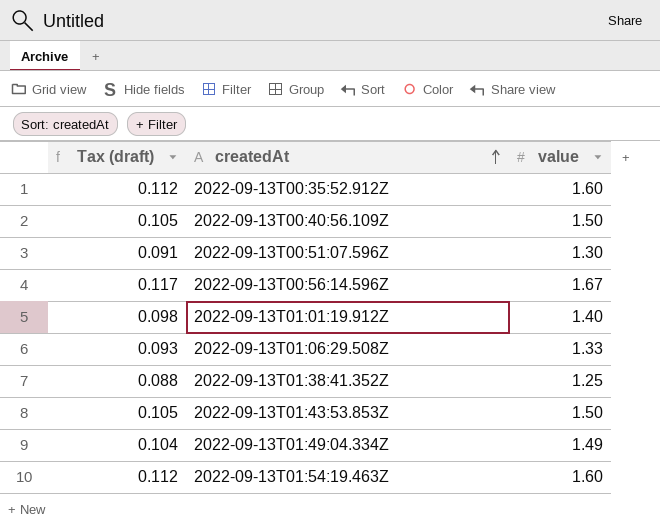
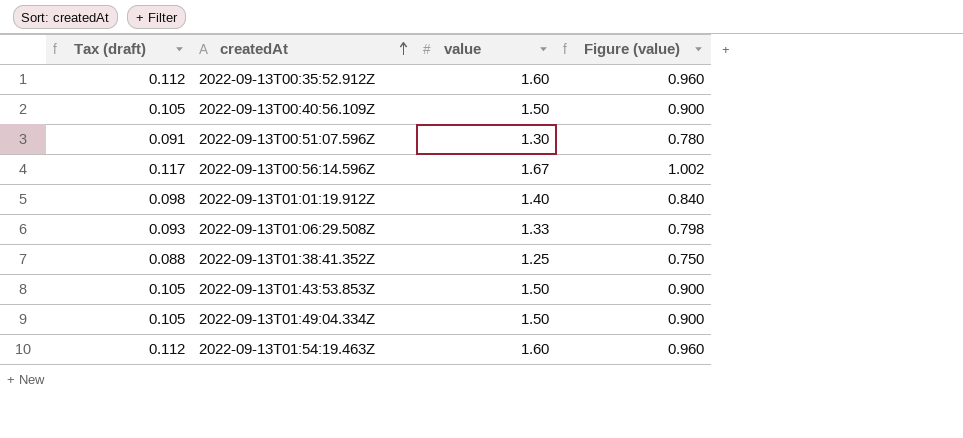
column Figure (value) | formula: none -> [value] * 0.6
2022-09-13T01:49:04.334Z | Tax (draft): 0.104 -> 0.105
2022-09-13T01:49:04.334Z | value: 1.49 -> 1.50

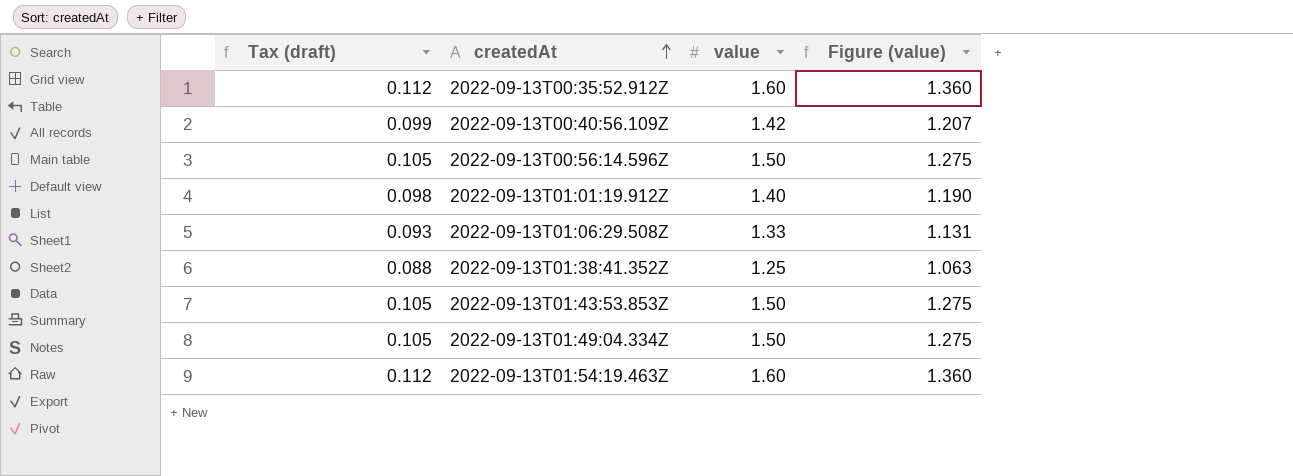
column Figure (value) | formula: [value] * 0.6 -> [value] * 0.85
row 2022-09-13T00:51:07.596Z: 0.091 | 1.30 | 0.780 -> none
2022-09-13T00:40:56.109Z | Tax (draft): 0.105 -> 0.099
2022-09-13T00:40:56.109Z | value: 1.50 -> 1.42
2022-09-13T00:56:14.596Z | Tax (draft): 0.117 -> 0.105
2022-09-13T00:56:14.596Z | value: 1.67 -> 1.50

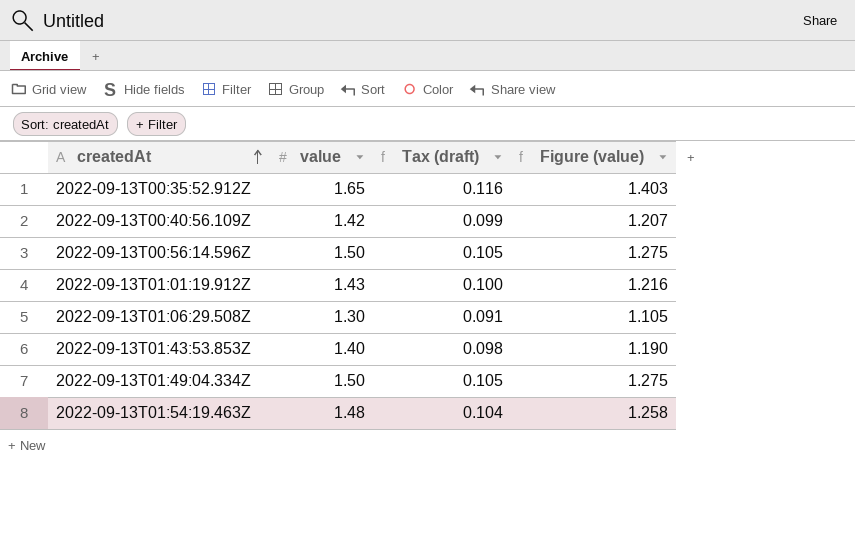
column Tax (draft) | position: 1 -> 3
row 2022-09-13T01:38:41.352Z: 0.088 | 1.25 | 1.063 -> none
2022-09-13T00:35:52.912Z | value: 1.60 -> 1.65
2022-09-13T00:35:52.912Z | Tax (draft): 0.112 -> 0.116
2022-09-13T00:35:52.912Z | Figure (value): 1.360 -> 1.403
2022-09-13T01:01:19.912Z | value: 1.40 -> 1.43
2022-09-13T01:01:19.912Z | Tax (draft): 0.098 -> 0.100
2022-09-13T01:01:19.912Z | Figure (value): 1.190 -> 1.216
2022-09-13T01:06:29.508Z | value: 1.33 -> 1.30
2022-09-13T01:06:29.508Z | Tax (draft): 0.093 -> 0.091
2022-09-13T01:06:29.508Z | Figure (value): 1.131 -> 1.105
2022-09-13T01:43:53.853Z | value: 1.50 -> 1.40
2022-09-13T01:43:53.853Z | Tax (draft): 0.105 -> 0.098
2022-09-13T01:43:53.853Z | Figure (value): 1.275 -> 1.190
2022-09-13T01:54:19.463Z | value: 1.60 -> 1.48
2022-09-13T01:54:19.463Z | Tax (draft): 0.112 -> 0.104
2022-09-13T01:54:19.463Z | Figure (value): 1.360 -> 1.258

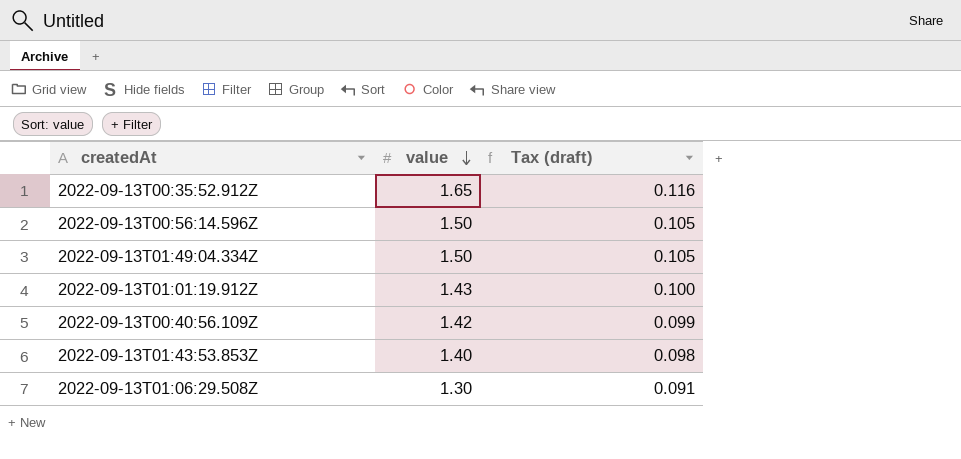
row order: createdAt ascending -> value descending
column Figure (value) | formula: [value] * 0.85 -> none
row 2022-09-13T01:54:19.463Z: 1.48 | 0.104 | 1.258 -> none

